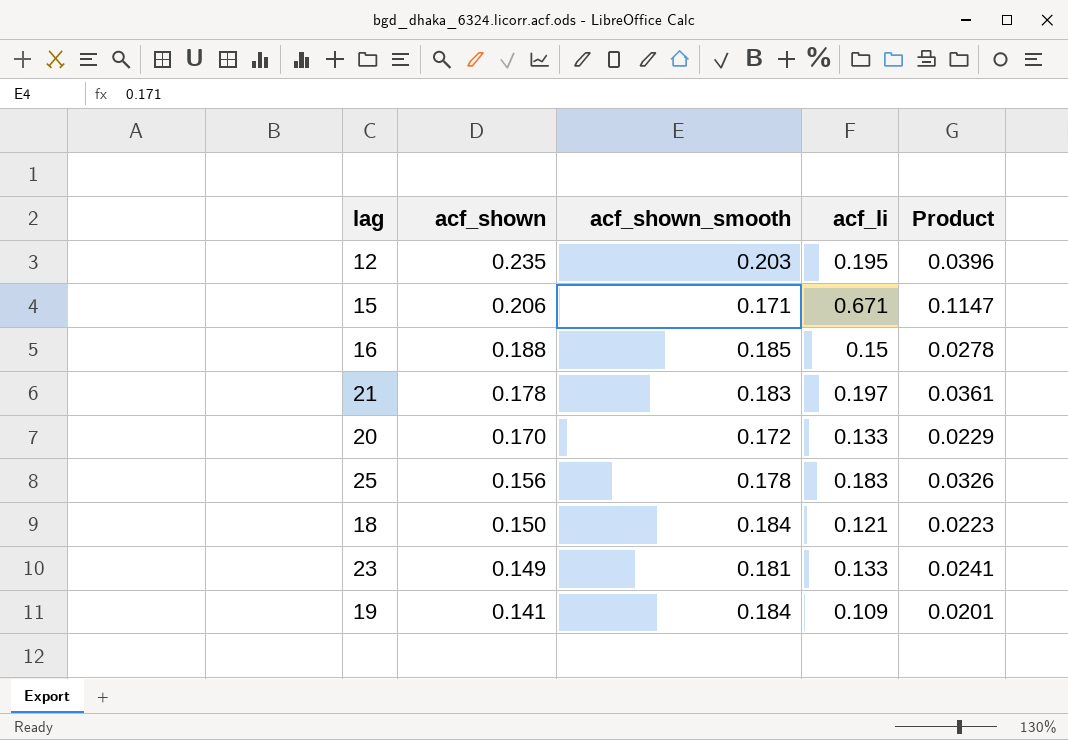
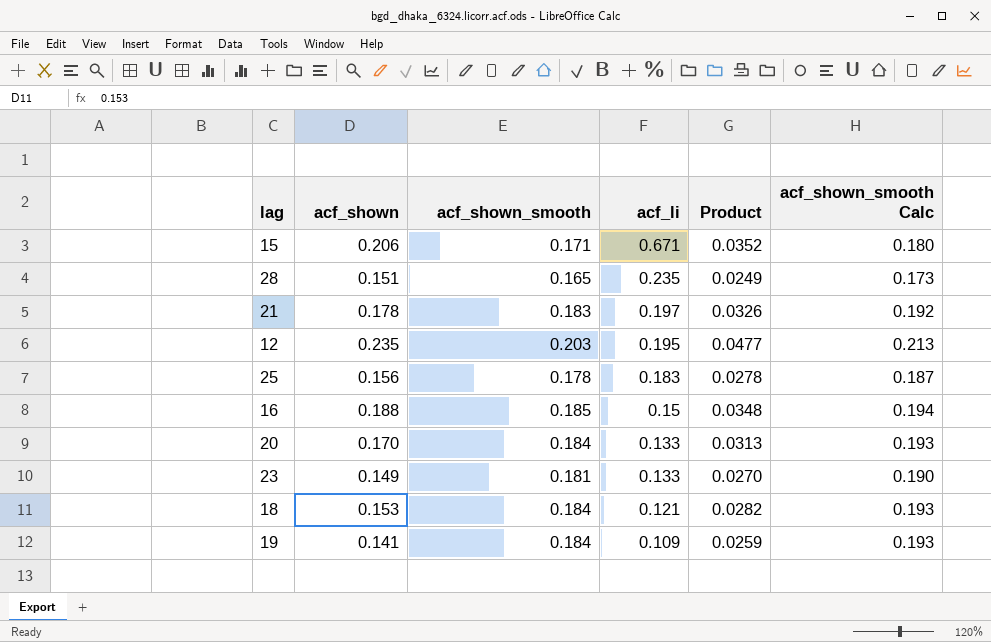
row order: acf_shown descending -> acf_li descending
column Product | formula: [acf_shown_smooth] * [acf_li] -> [acf_shown] * [acf_shown_smooth]
column acf_shown_smooth Calc | formula: none -> [acf_shown_smooth] * 1.05
row 28: none -> 0.151 | 0.165 | 0.235 | 0.0249 | 0.173
20 | acf_shown_smooth: 0.172 -> 0.184
18 | acf_shown: 0.150 -> 0.153

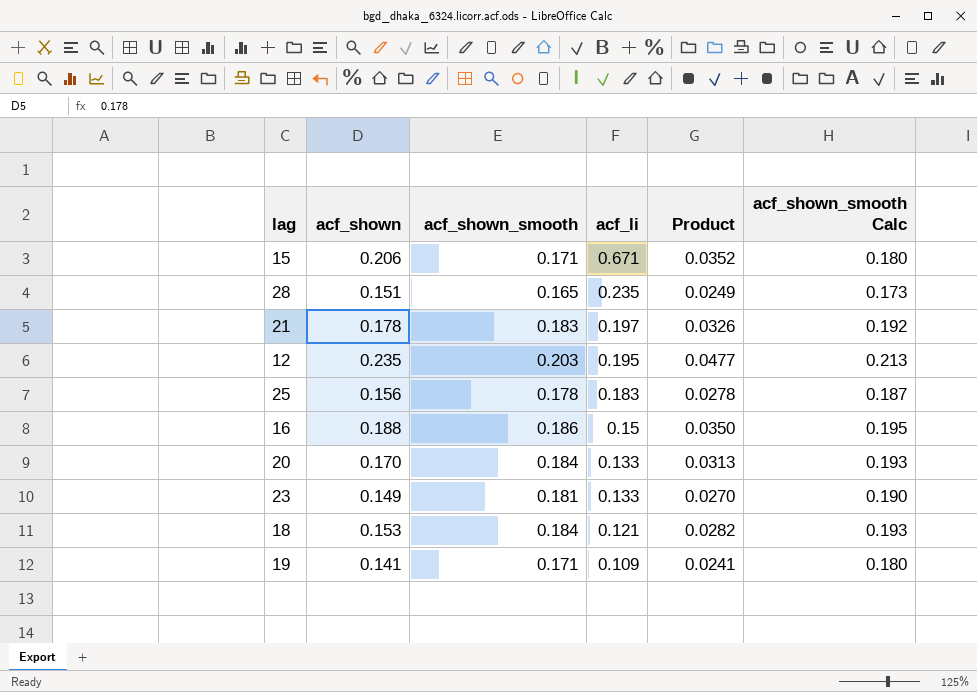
16 | acf_shown_smooth: 0.185 -> 0.186
16 | Product: 0.0348 -> 0.0350
16 | acf_shown_smooth Calc: 0.194 -> 0.195
19 | acf_shown_smooth: 0.184 -> 0.171
19 | Product: 0.0259 -> 0.0241
19 | acf_shown_smooth Calc: 0.193 -> 0.180

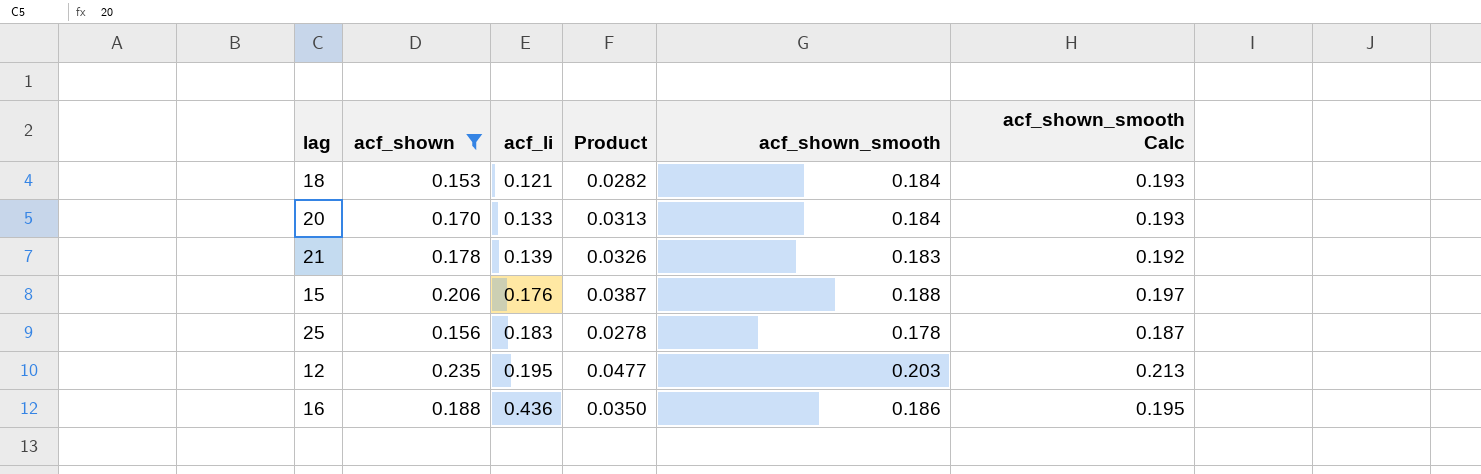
filter: none -> acf_shown >= 0.153
row order: acf_li descending -> acf_li ascending
column acf_shown_smooth | position: 3 -> 5
21 | acf_li: 0.197 -> 0.139
15 | acf_li: 0.671 -> 0.176
15 | Product: 0.0352 -> 0.0387
15 | acf_shown_smooth: 0.171 -> 0.188
15 | acf_shown_smooth Calc: 0.180 -> 0.197
16 | acf_li: 0.15 -> 0.436

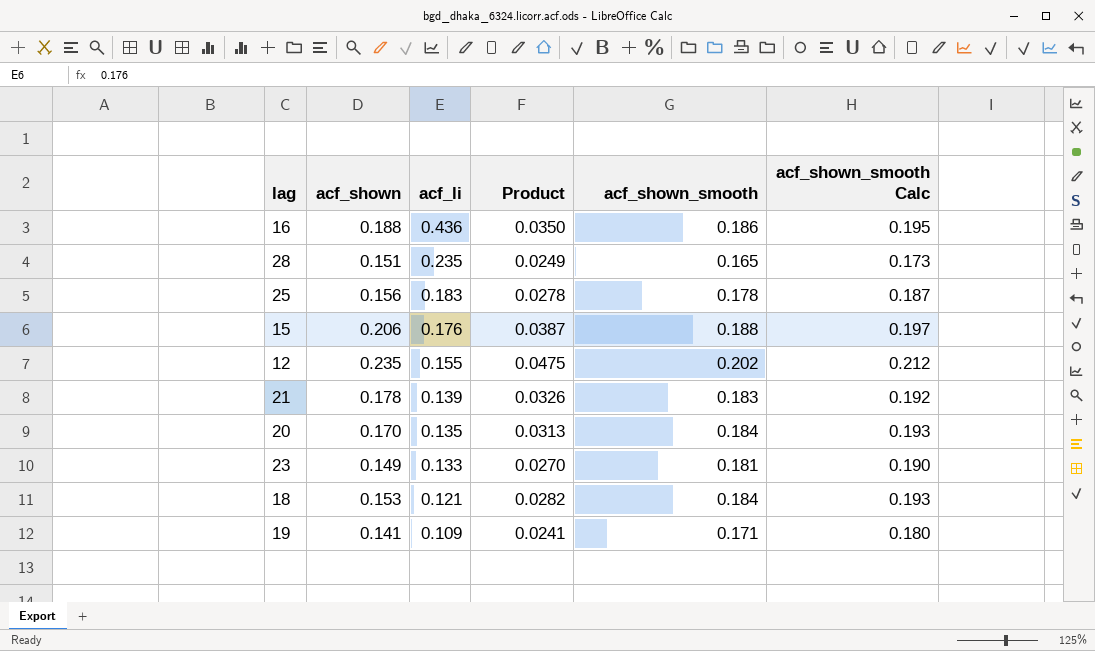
filter: acf_shown >= 0.153 -> none
row order: acf_li ascending -> acf_li descending
12 | acf_li: 0.195 -> 0.155
12 | Product: 0.0477 -> 0.0475
12 | acf_shown_smooth: 0.203 -> 0.202
12 | acf_shown_smooth Calc: 0.213 -> 0.212
20 | acf_li: 0.133 -> 0.135

